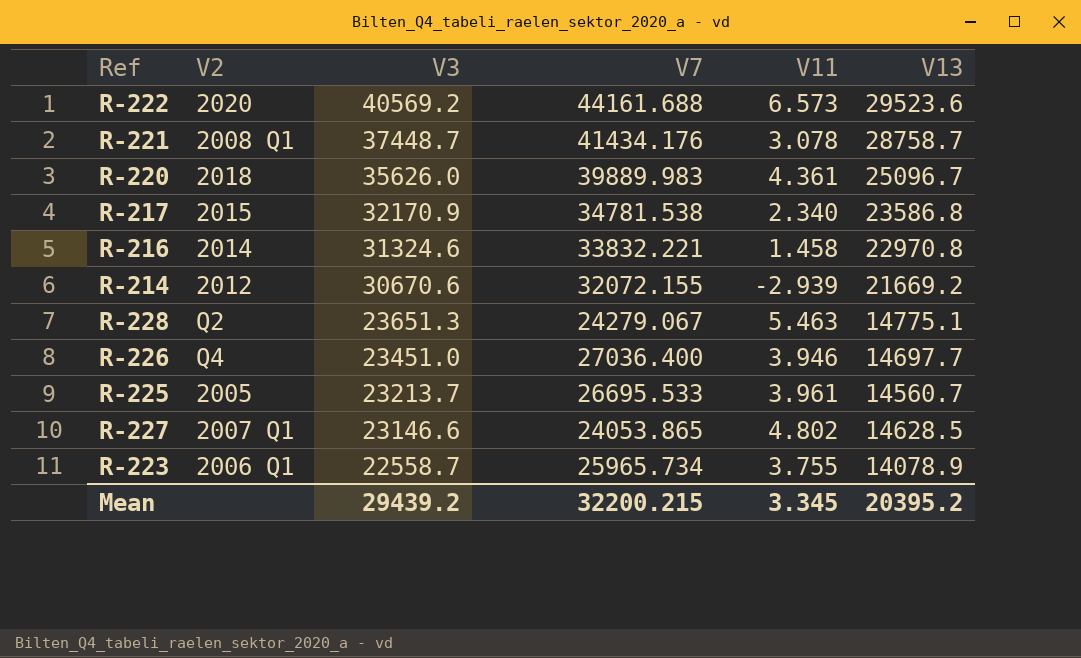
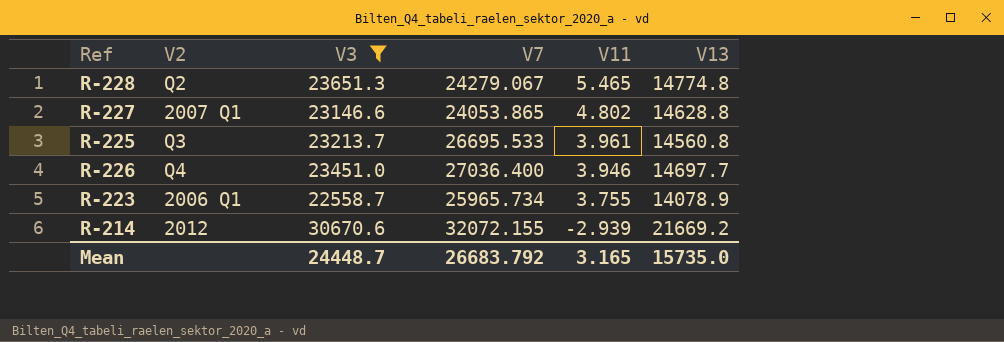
filter: none -> V3 <= 30670.6
row order: V3 descending -> V11 descending
R-228 | V11: 5.463 -> 5.465
R-228 | V13: 14775.1 -> 14774.8
R-227 | V13: 14628.5 -> 14628.8
R-225 | V2: 2005 -> Q3
R-225 | V13: 14560.7 -> 14560.8
Mean | V3: 29439.2 -> 24448.7
Mean | V7: 32200.215 -> 26683.792
Mean | V11: 3.345 -> 3.165
Mean | V13: 20395.2 -> 15735.0

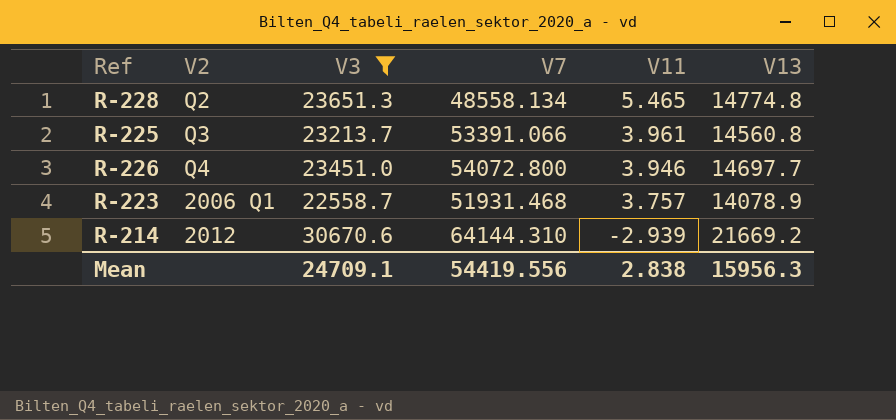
row R-227: 2007 Q1 | 23146.6 | 24053.865 | 4.802 | 14628.8 -> none
R-228 | V7: 24279.067 -> 48558.134
R-225 | V7: 26695.533 -> 53391.066
R-226 | V7: 27036.400 -> 54072.800
R-223 | V7: 25965.734 -> 51931.468
R-223 | V11: 3.755 -> 3.757
R-214 | V7: 32072.155 -> 64144.310
Mean | V3: 24448.7 -> 24709.1
Mean | V7: 26683.792 -> 54419.556
Mean | V11: 3.165 -> 2.838
Mean | V13: 15735.0 -> 15956.3

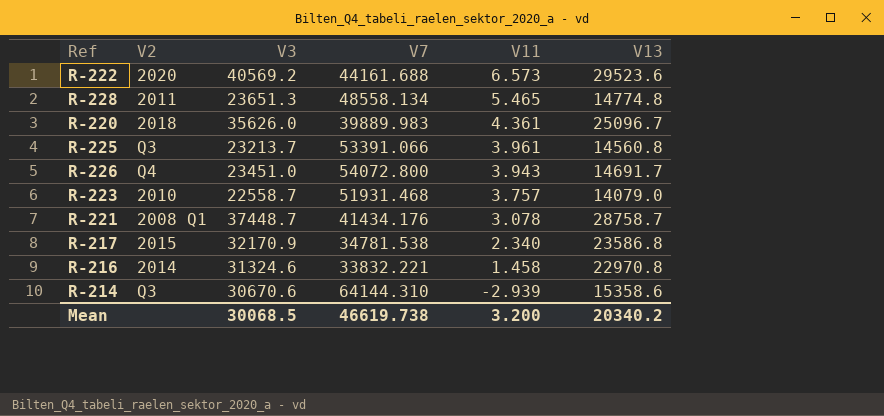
filter: V3 <= 30670.6 -> none
R-228 | V2: Q2 -> 2011
R-226 | V11: 3.946 -> 3.943
R-226 | V13: 14697.7 -> 14691.7
R-223 | V2: 2006 Q1 -> 2010
R-223 | V13: 14078.9 -> 14079.0
R-214 | V2: 2012 -> Q3
R-214 | V13: 21669.2 -> 15358.6
Mean | V3: 24709.1 -> 30068.5
Mean | V7: 54419.556 -> 46619.738
Mean | V11: 2.838 -> 3.200
Mean | V13: 15956.3 -> 20340.2

